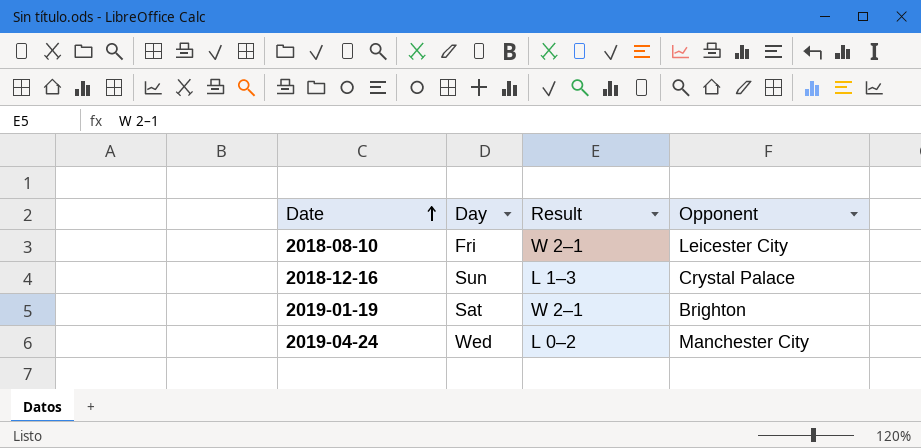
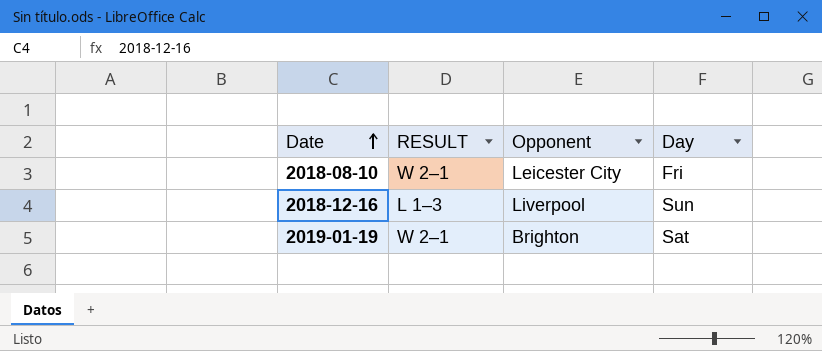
column name: Result -> RESULT
column Day | position: 2 -> 4
row 2019-04-24: Wed | L 0–2 | Manchester City -> none
2018-12-16 | Opponent: Crystal Palace -> Liverpool

